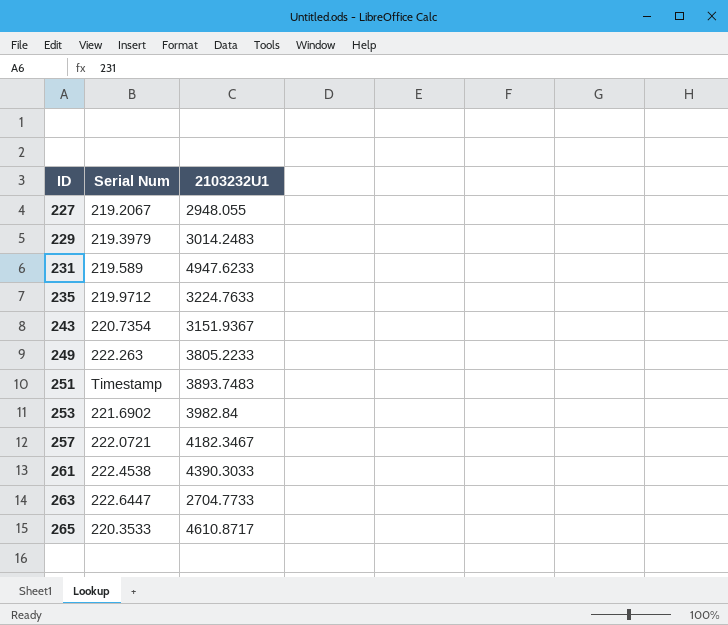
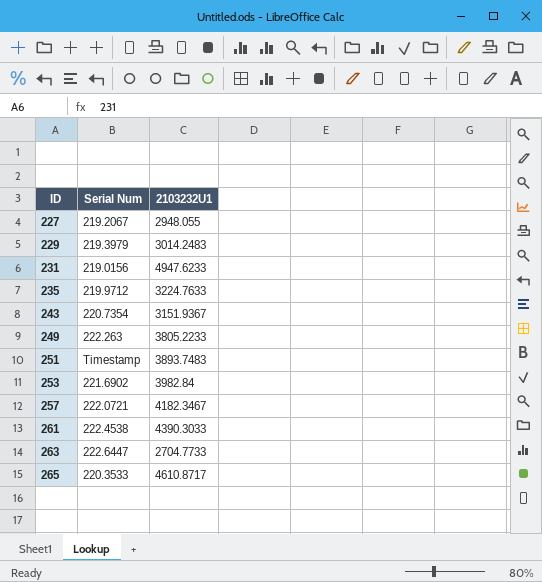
231 | Serial Num: 219.589 -> 219.0156

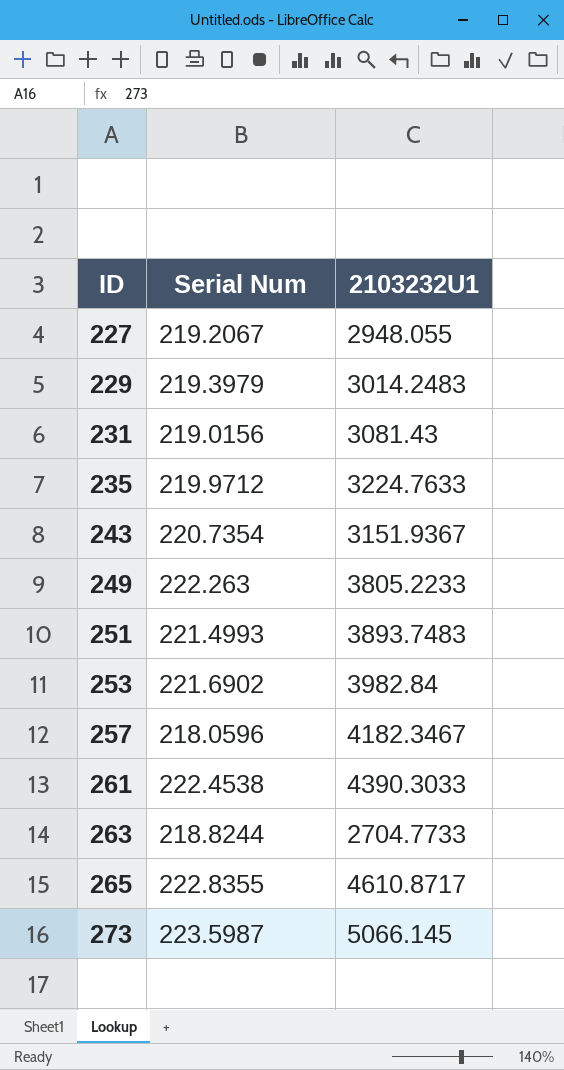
231 | 2103232U1: 4947.6233 -> 3081.43
251 | Serial Num: Timestamp -> 221.4993
257 | Serial Num: 222.0721 -> 218.0596
263 | Serial Num: 222.6447 -> 218.8244
265 | Serial Num: 220.3533 -> 222.8355
row 273: none -> 223.5987 | 5066.145

